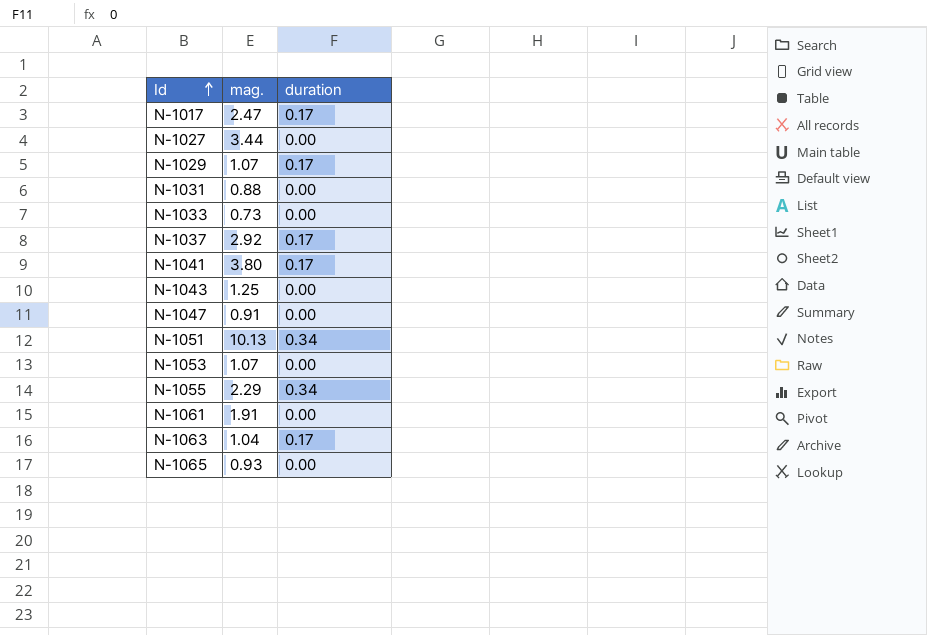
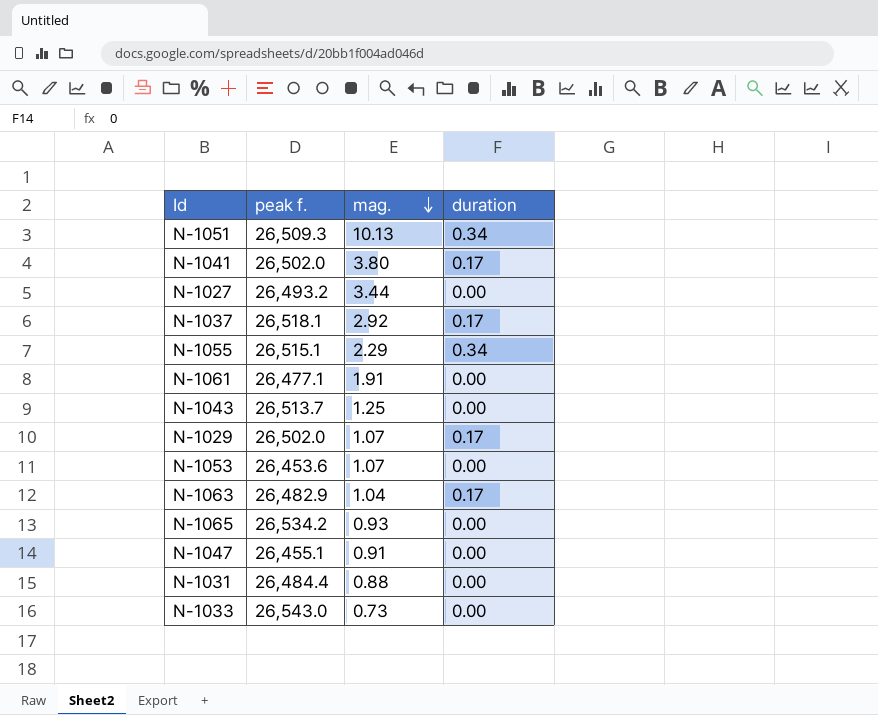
row order: Id ascending -> mag. descending
column peak f. | position: none -> 2
row N-1017: 2.47 | 0.17 -> none

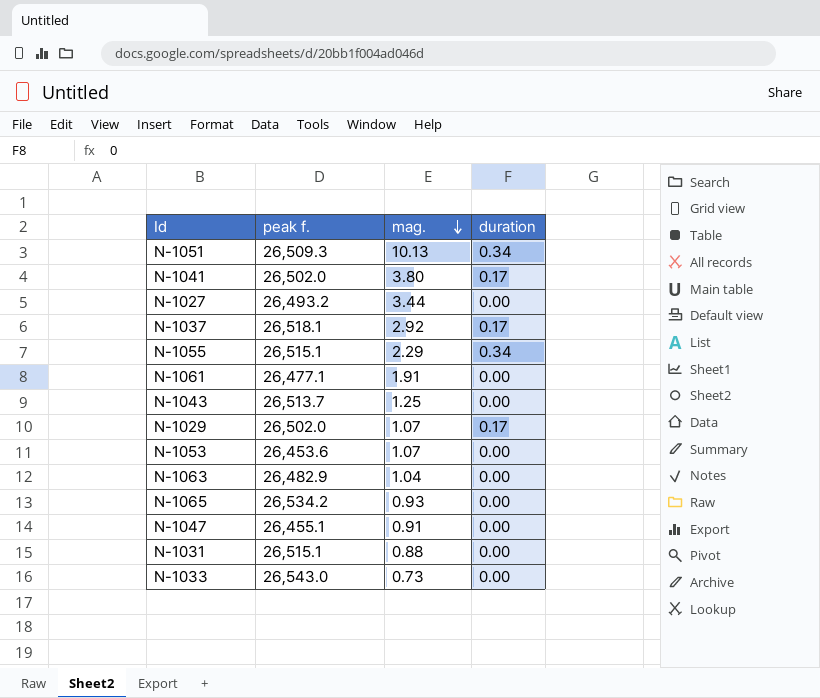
N-1063 | duration: 0.17 -> 0.00
N-1031 | peak f.: 26,484.4 -> 26,515.1

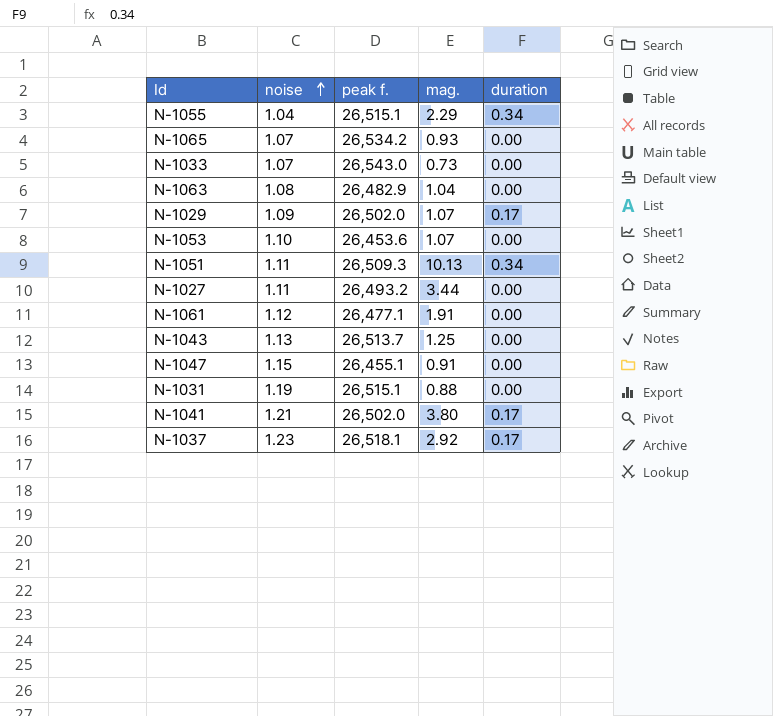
row order: mag. descending -> noise ascending
column noise | position: none -> 2

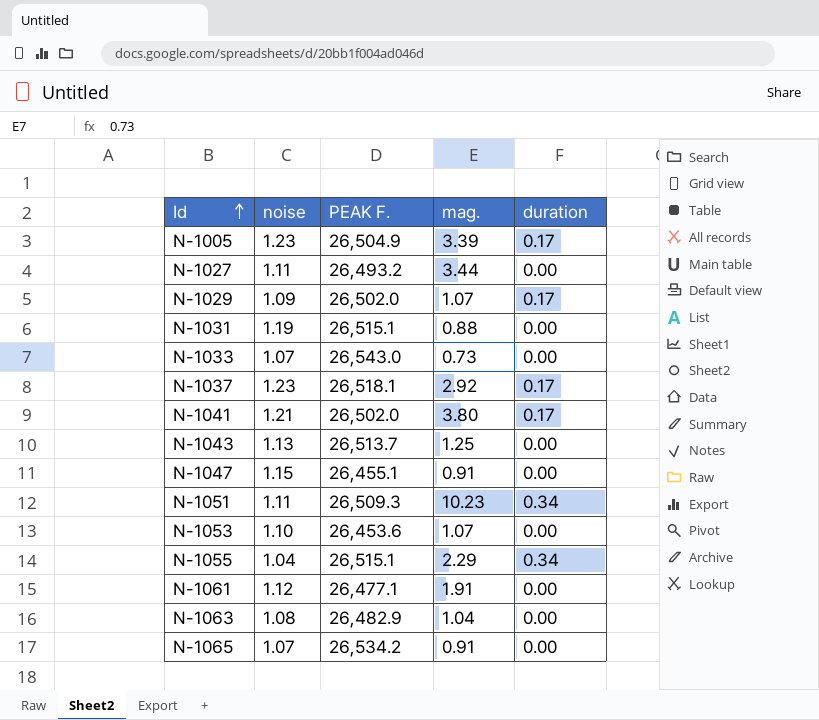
row order: noise ascending -> Id ascending
column name: peak f. -> PEAK F.
row N-1005: none -> 1.23 | 26,504.9 | 3.39 | 0.17
N-1051 | mag.: 10.13 -> 10.23
N-1065 | mag.: 0.93 -> 0.91

